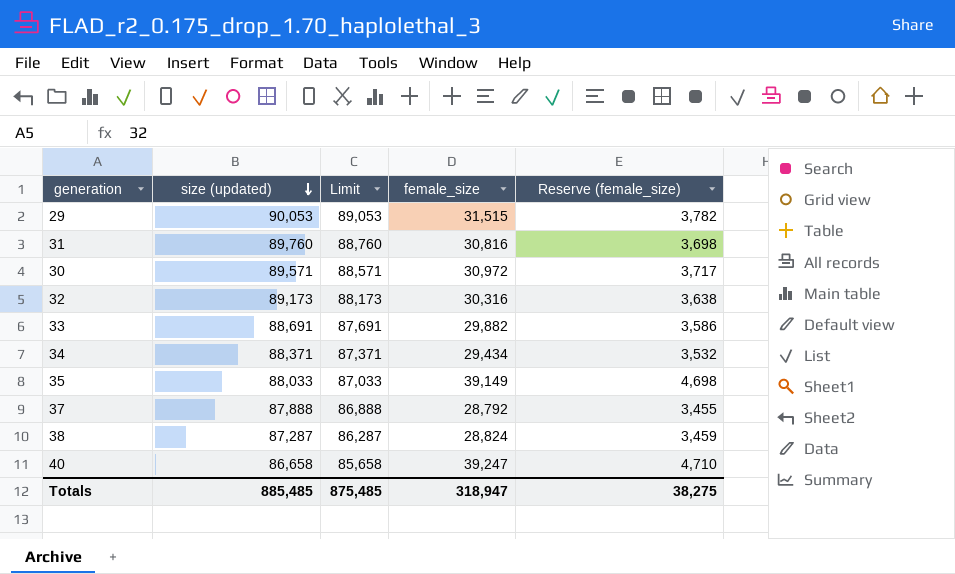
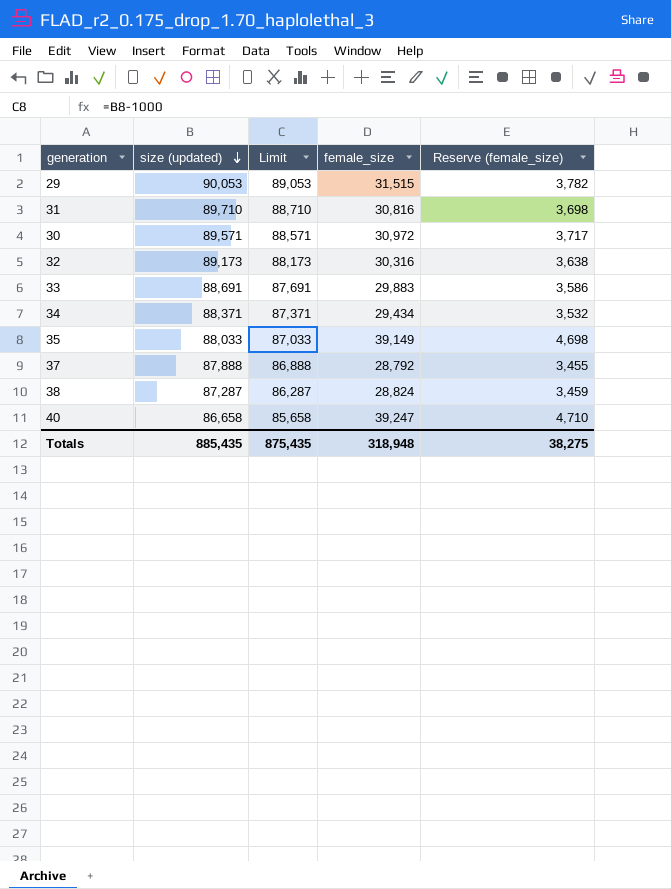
31 | size (updated): 89,760 -> 89,710
31 | Limit: 88,760 -> 88,710
33 | female_size: 29,882 -> 29,883
Totals | size (updated): 885,485 -> 885,435
Totals | Limit: 875,485 -> 875,435
Totals | female_size: 318,947 -> 318,948

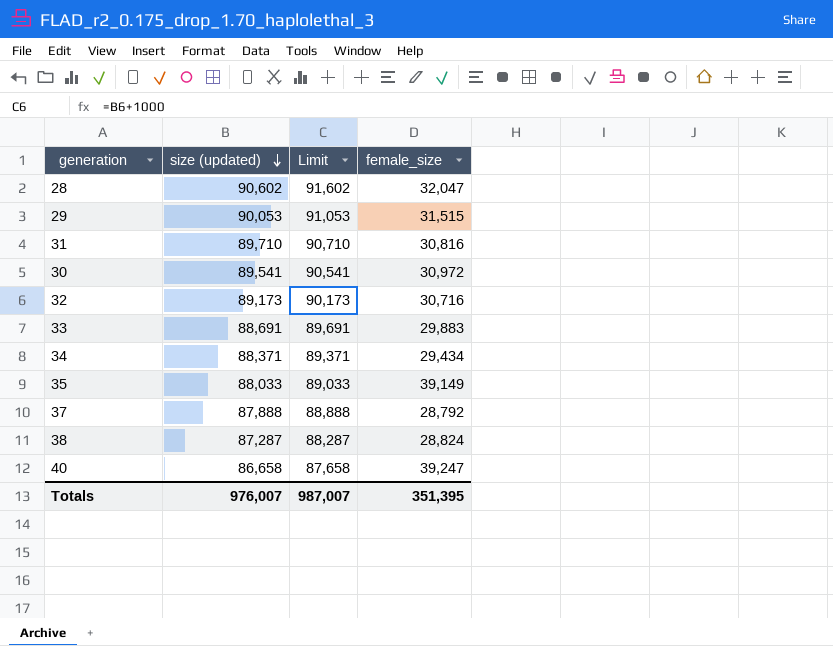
column Reserve (female_size) | formula: [female_size] * 0.12 -> none
column Limit | formula: [size (updated)] - 1000 -> [size (updated)] + 1000
row 28: none -> 90,602 | 91,602 | 32,047
30 | size (updated): 89,571 -> 89,541
32 | female_size: 30,316 -> 30,716
Totals | size (updated): 885,435 -> 976,007
Totals | Limit: 875,435 -> 987,007
Totals | female_size: 318,948 -> 351,395

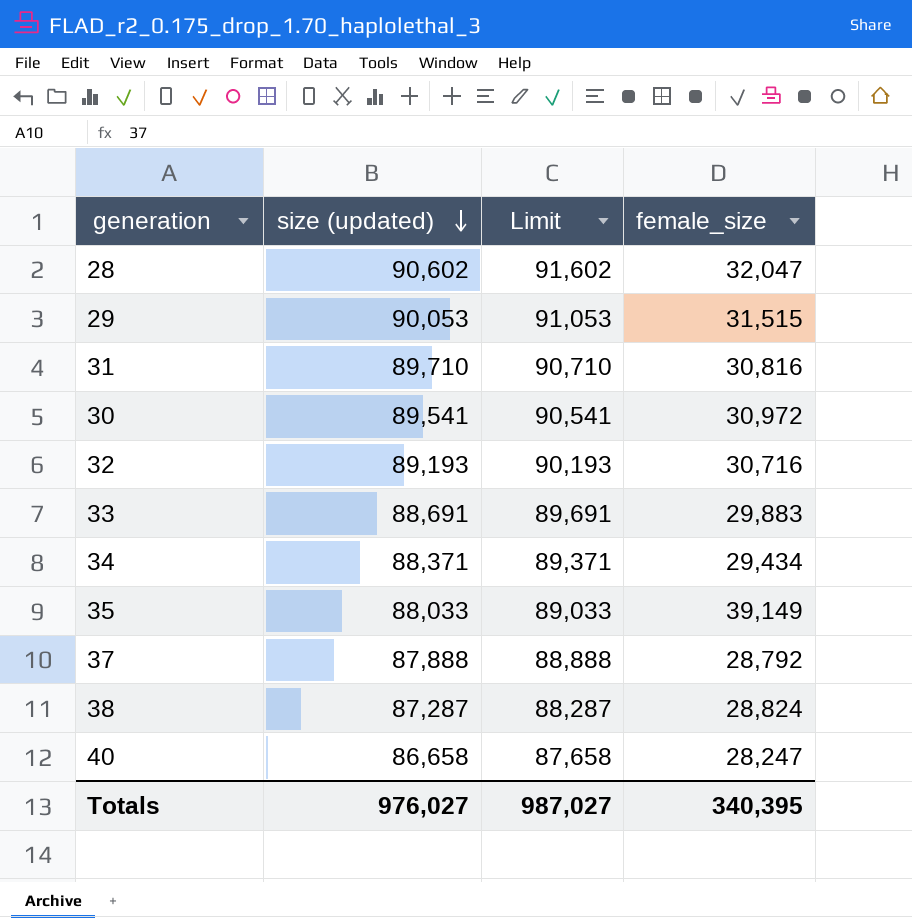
32 | size (updated): 89,173 -> 89,193
32 | Limit: 90,173 -> 90,193
40 | female_size: 39,247 -> 28,247
Totals | size (updated): 976,007 -> 976,027
Totals | Limit: 987,007 -> 987,027
Totals | female_size: 351,395 -> 340,395

